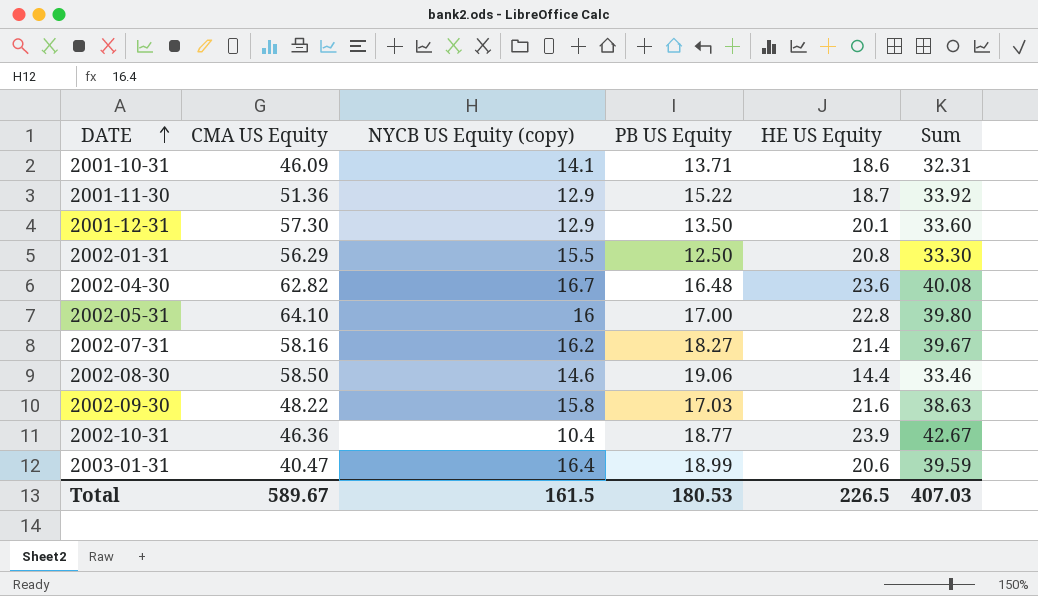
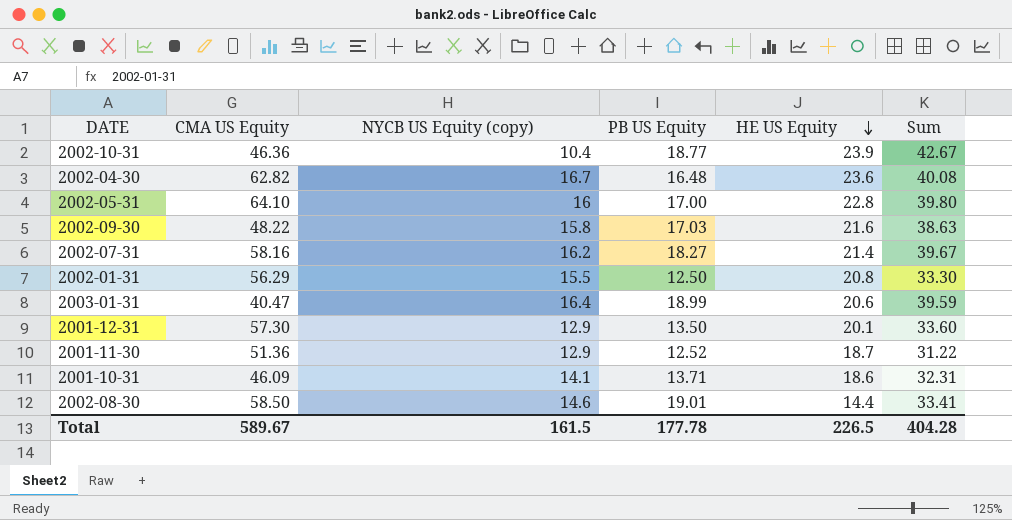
row order: DATE ascending -> HE US Equity descending
2001-11-30 | PB US Equity: 15.22 -> 12.52
2001-11-30 | Sum: 33.92 -> 31.22
2002-08-30 | PB US Equity: 19.06 -> 19.01
2002-08-30 | Sum: 33.46 -> 33.41
Total | PB US Equity: 180.53 -> 177.78
Total | Sum: 407.03 -> 404.28

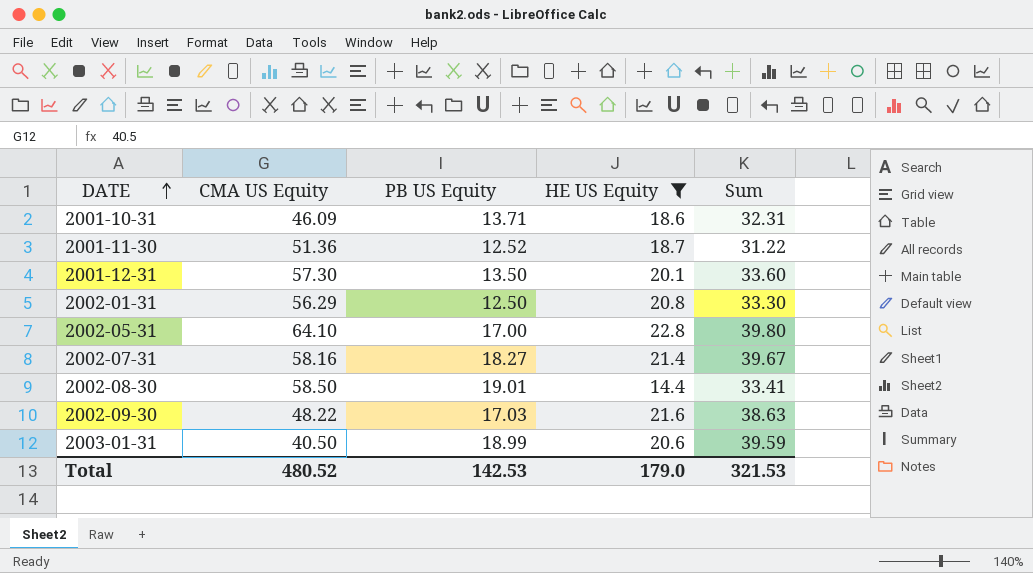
filter: none -> HE US Equity <= 22.8
row order: HE US Equity descending -> DATE ascending
column NYCB US Equity (copy) | position: 3 -> none
2003-01-31 | CMA US Equity: 40.47 -> 40.50
Total | CMA US Equity: 589.67 -> 480.52
Total | PB US Equity: 177.78 -> 142.53
Total | HE US Equity: 226.5 -> 179.0
Total | Sum: 404.28 -> 321.53

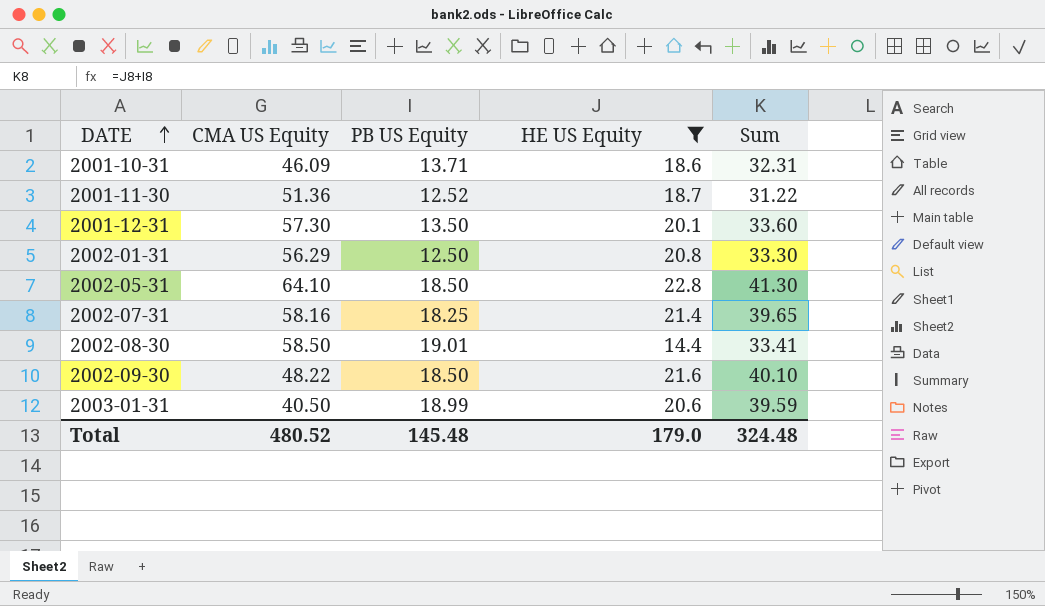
2002-05-31 | PB US Equity: 17.00 -> 18.50
2002-05-31 | Sum: 39.80 -> 41.30
2002-07-31 | PB US Equity: 18.27 -> 18.25
2002-07-31 | Sum: 39.67 -> 39.65
2002-09-30 | PB US Equity: 17.03 -> 18.50
2002-09-30 | Sum: 38.63 -> 40.10
Total | PB US Equity: 142.53 -> 145.48
Total | Sum: 321.53 -> 324.48

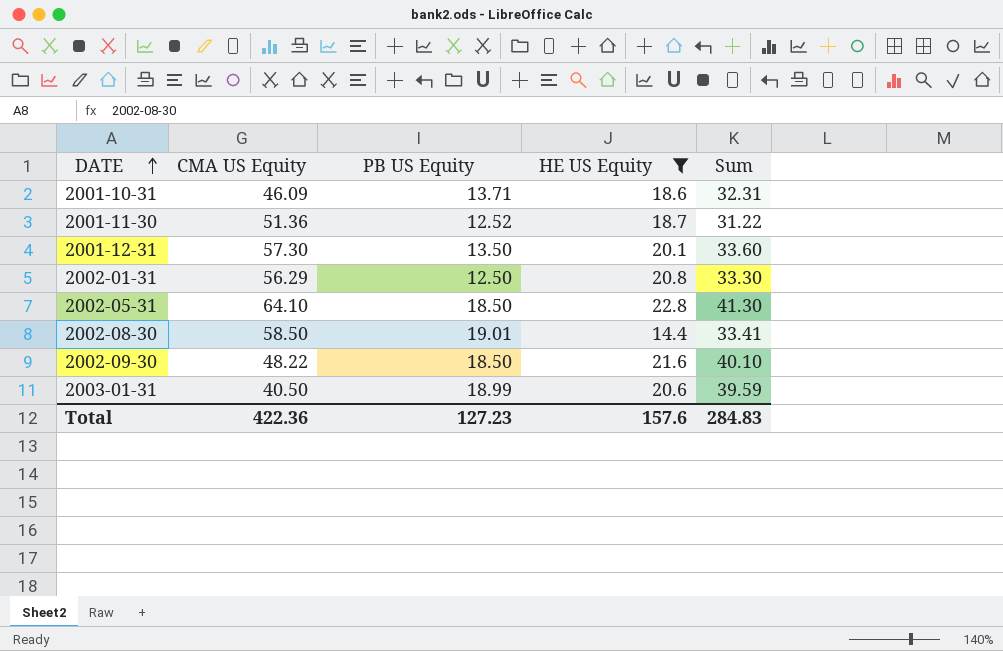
row 2002-07-31: 58.16 | 18.25 | 21.4 | 39.65 -> none
Total | CMA US Equity: 480.52 -> 422.36
Total | PB US Equity: 145.48 -> 127.23
Total | HE US Equity: 179.0 -> 157.6
Total | Sum: 324.48 -> 284.83

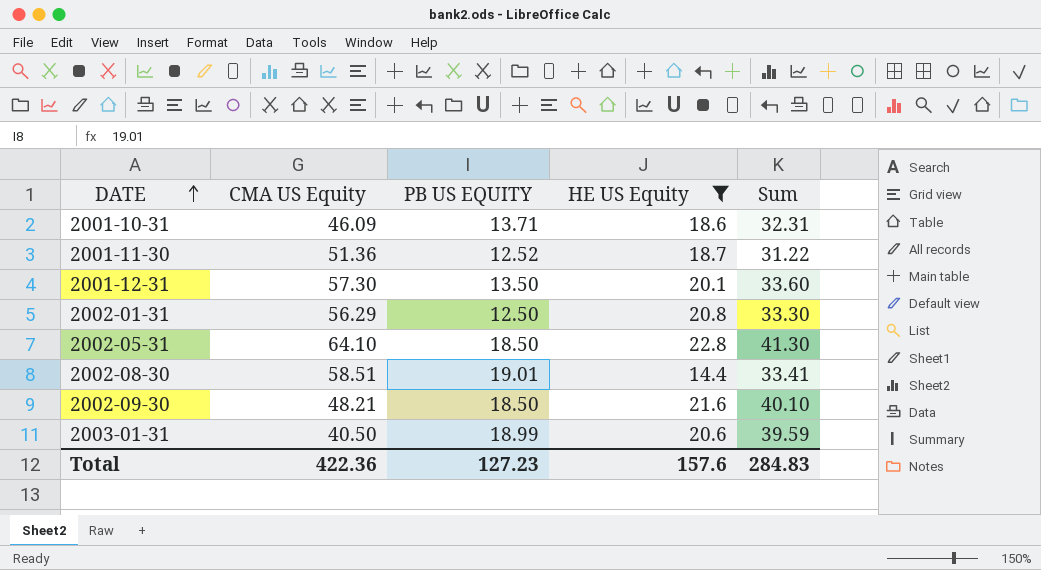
column name: PB US Equity -> PB US EQUITY
2002-08-30 | CMA US Equity: 58.50 -> 58.51
2002-09-30 | CMA US Equity: 48.22 -> 48.21

